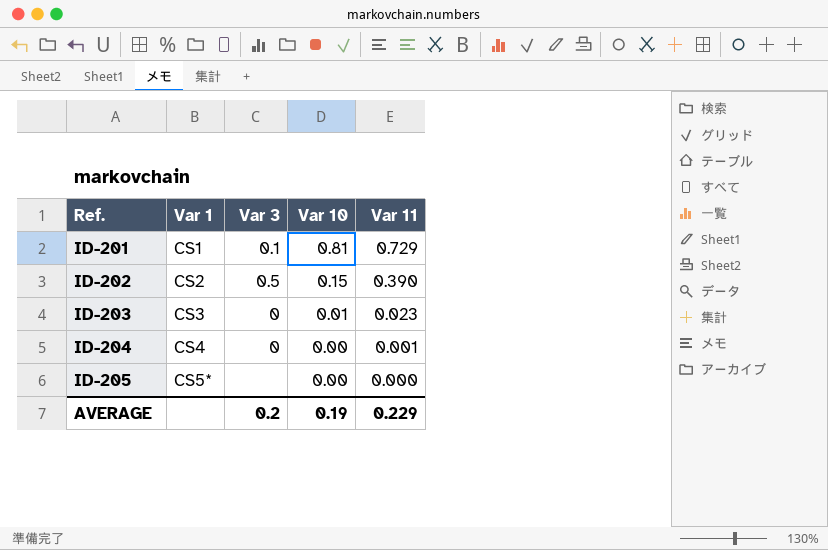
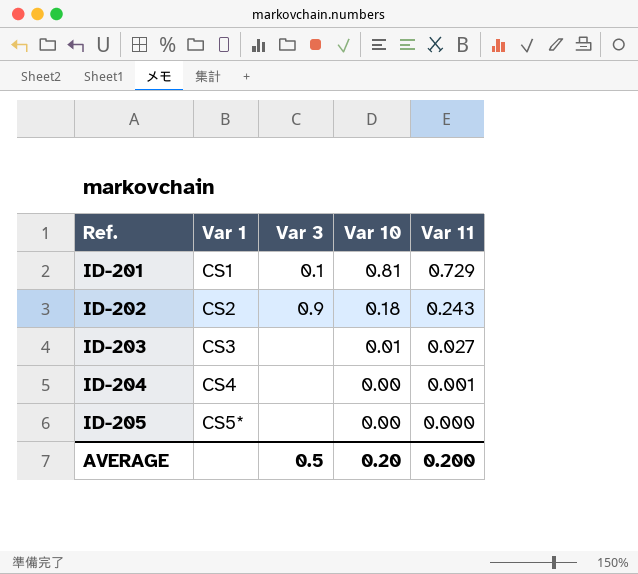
ID-202 | Var 3: 0.5 -> 0.9
ID-202 | Var 10: 0.15 -> 0.18
ID-202 | Var 11: 0.390 -> 0.243
ID-203 | Var 3: 0 -> none
ID-203 | Var 11: 0.023 -> 0.027
ID-204 | Var 3: 0 -> none
AVERAGE | Var 3: 0.2 -> 0.5
AVERAGE | Var 10: 0.19 -> 0.20
AVERAGE | Var 11: 0.229 -> 0.200

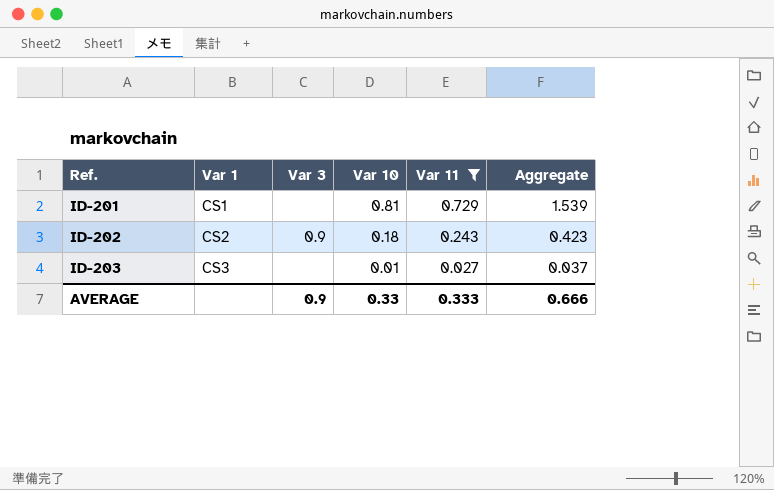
filter: none -> Var 11 >= 0.027
column Aggregate | formula: none -> [Var 10] + [Var 11]
ID-201 | Var 3: 0.1 -> none
AVERAGE | Var 3: 0.5 -> 0.9
AVERAGE | Var 10: 0.20 -> 0.33
AVERAGE | Var 11: 0.200 -> 0.333

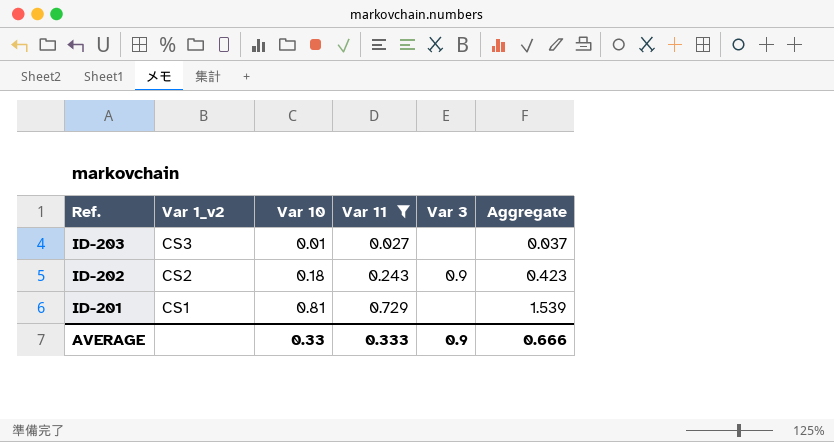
row order: Ref. ascending -> Ref. descending
column name: Var 1 -> Var 1_v2
column Var 3 | position: 3 -> 5

